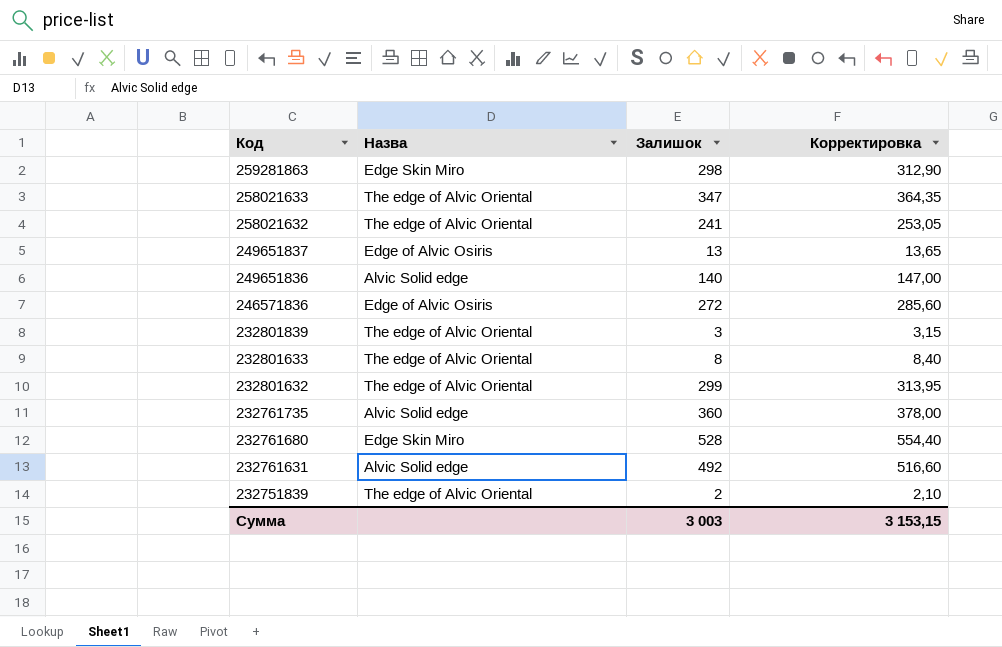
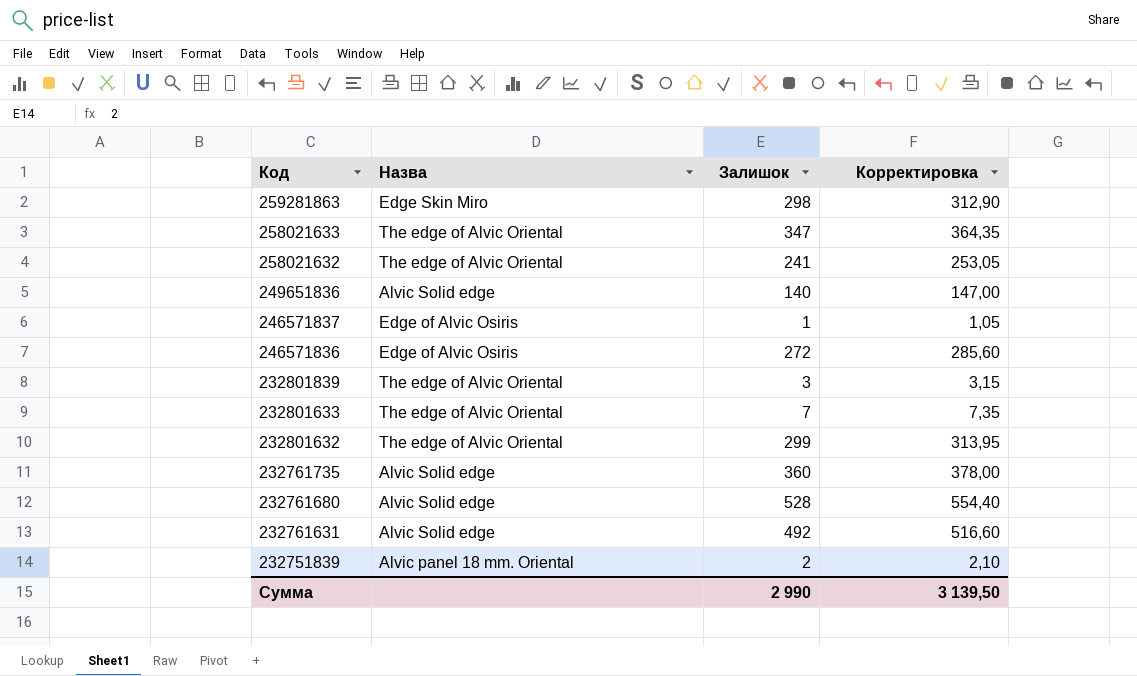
row 249651837: Edge of Alvic Osiris | 13 | 13,65 -> none
row 246571837: none -> Edge of Alvic Osiris | 1 | 1,05
232801633 | Залишок: 8 -> 7
232801633 | Корректировка: 8,40 -> 7,35
232761680 | Назва: Edge Skin Miro -> Alvic Solid edge
232751839 | Назва: The edge of Alvic Oriental -> Alvic panel 18 mm. Oriental
Сумма | Залишок: 3 003 -> 2 990
Сумма | Корректировка: 3 153,15 -> 3 139,50

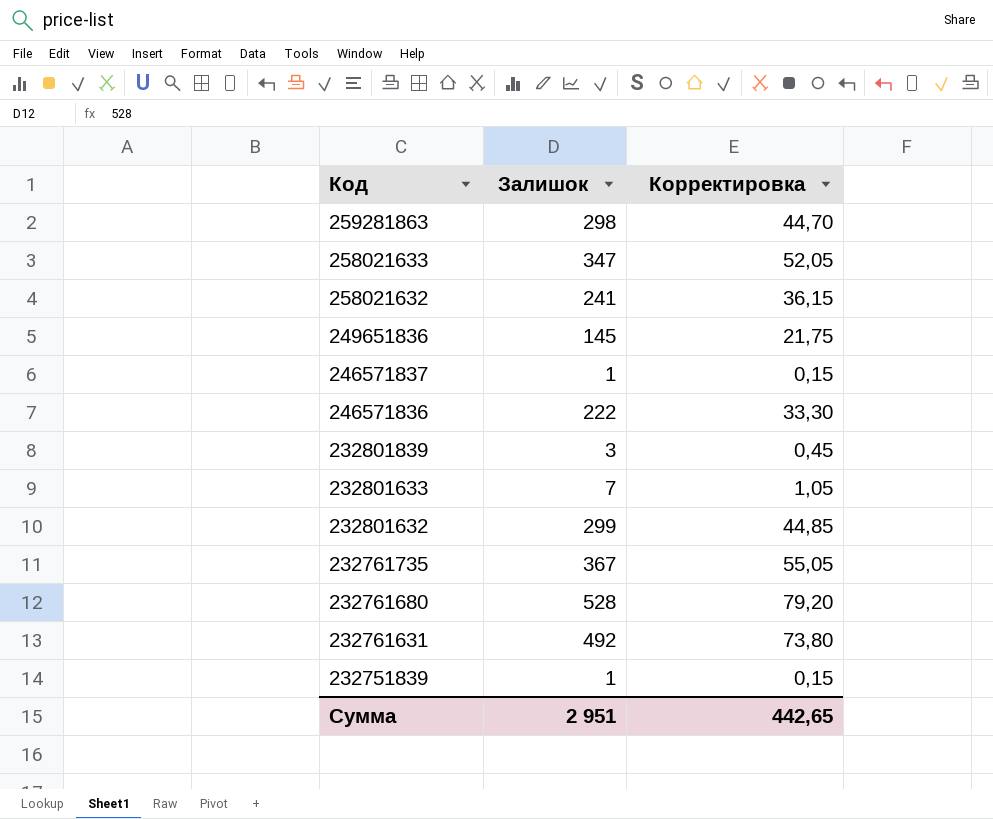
column Назва | position: 2 -> none
column Корректировка | formula: [Залишок] * 1,05 -> [Залишок] * 0,15
249651836 | Залишок: 140 -> 145
246571836 | Залишок: 272 -> 222
232761735 | Залишок: 360 -> 367
232751839 | Залишок: 2 -> 1
Сумма | Залишок: 2 990 -> 2 951
Сумма | Корректировка: 3 139,50 -> 442,65

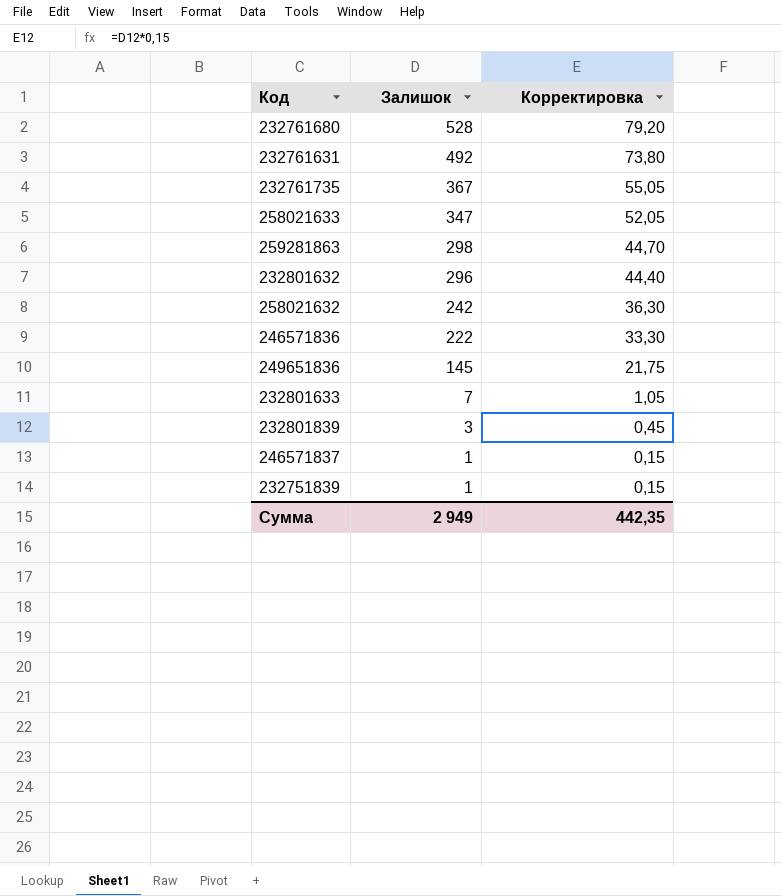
row order: Код descending -> Залишок descending
232801632 | Залишок: 299 -> 296
232801632 | Корректировка: 44,85 -> 44,40
258021632 | Залишок: 241 -> 242
258021632 | Корректировка: 36,15 -> 36,30
Сумма | Залишок: 2 951 -> 2 949
Сумма | Корректировка: 442,65 -> 442,35

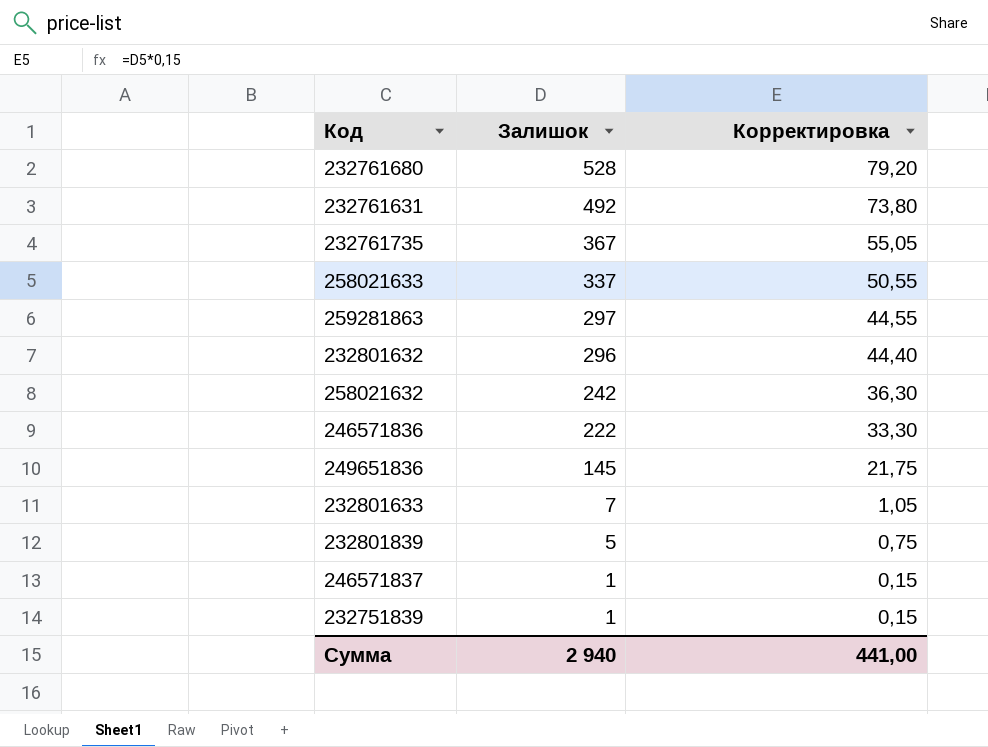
258021633 | Залишок: 347 -> 337
258021633 | Корректировка: 52,05 -> 50,55
259281863 | Залишок: 298 -> 297
259281863 | Корректировка: 44,70 -> 44,55
232801839 | Залишок: 3 -> 5
232801839 | Корректировка: 0,45 -> 0,75
Сумма | Залишок: 2 949 -> 2 940
Сумма | Корректировка: 442,35 -> 441,00

